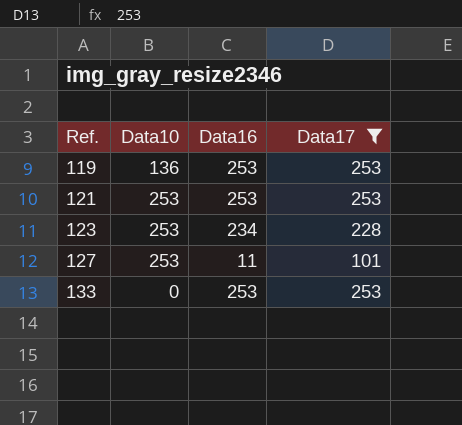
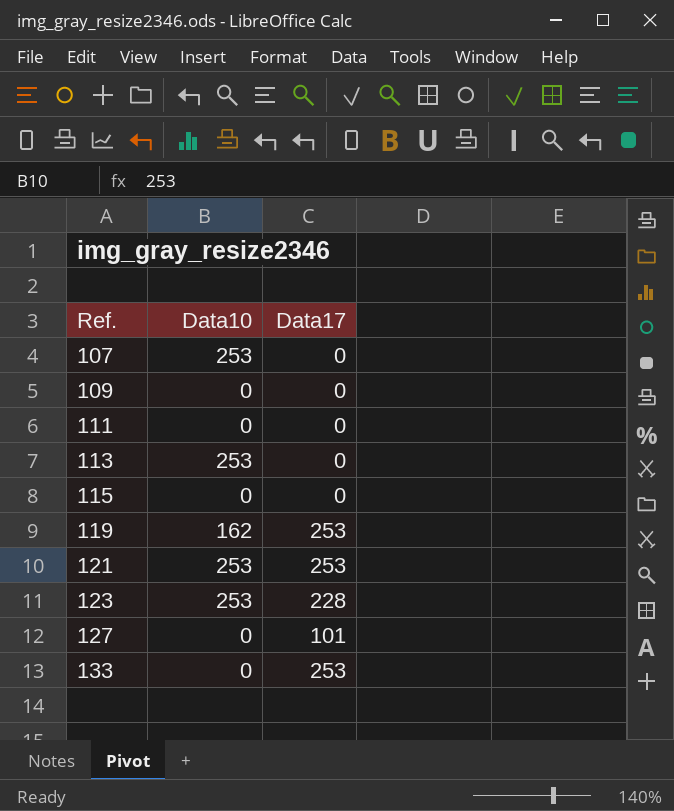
filter: Data17 != 0 -> none
column Data16 | position: 3 -> none
119 | Data10: 136 -> 162
127 | Data10: 253 -> 0

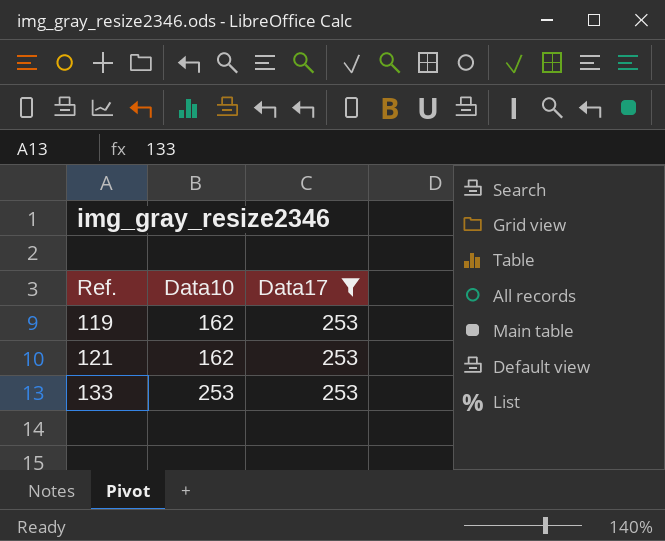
filter: none -> Data17 = 253
121 | Data10: 253 -> 162
133 | Data10: 0 -> 253

